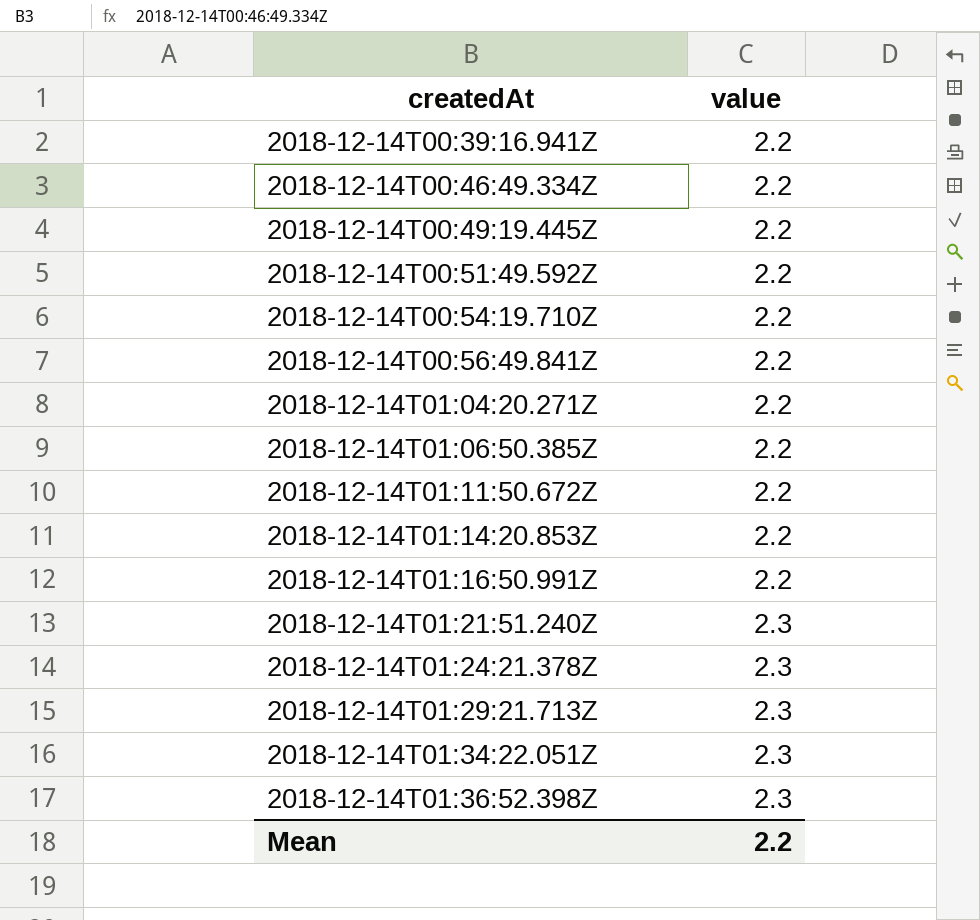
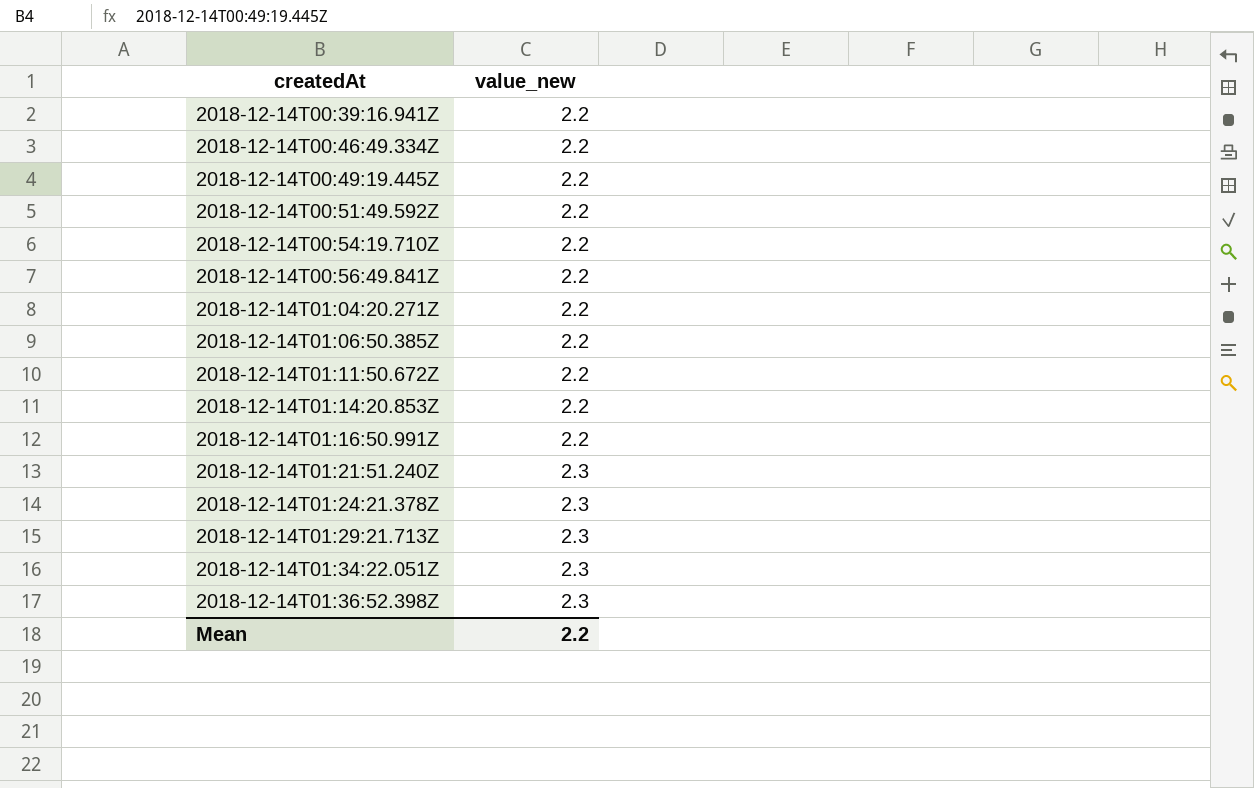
column name: value -> value_new

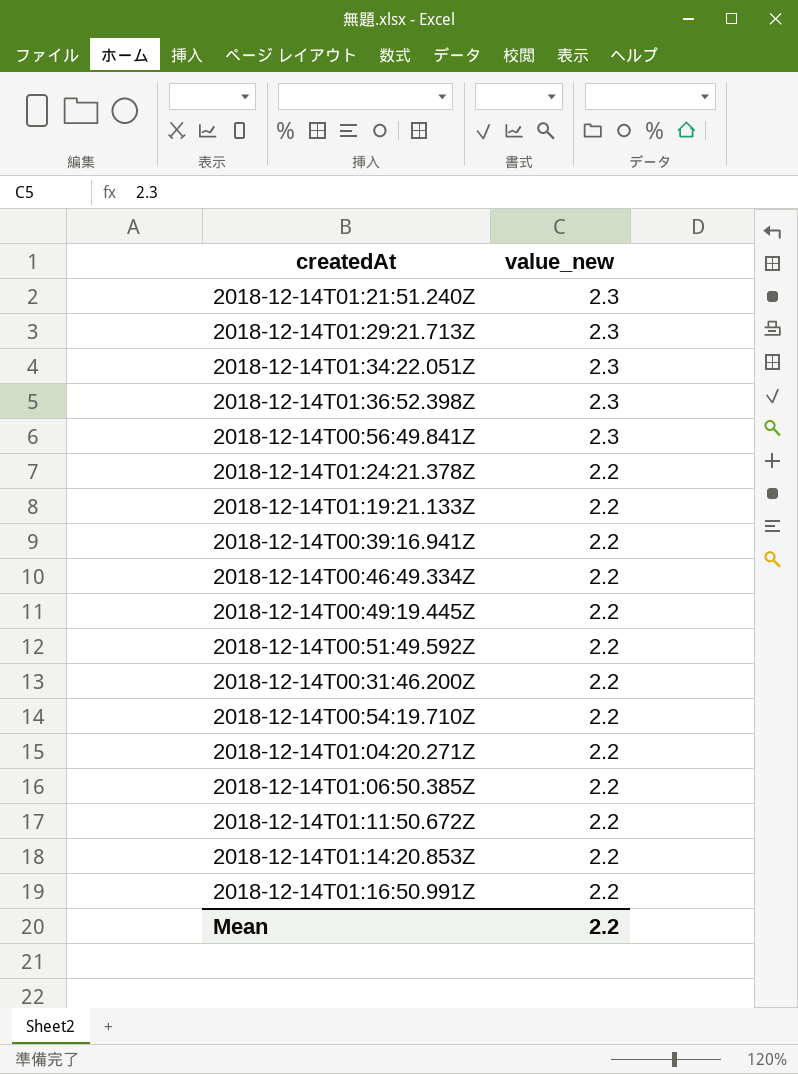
row order: createdAt ascending -> value_new descending
2018-12-14T00:56:49.841Z | value_new: 2.2 -> 2.3
2018-12-14T01:24:21.378Z | value_new: 2.3 -> 2.2
row 2018-12-14T01:19:21.133Z: none -> 2.2
row 2018-12-14T00:31:46.200Z: none -> 2.2

